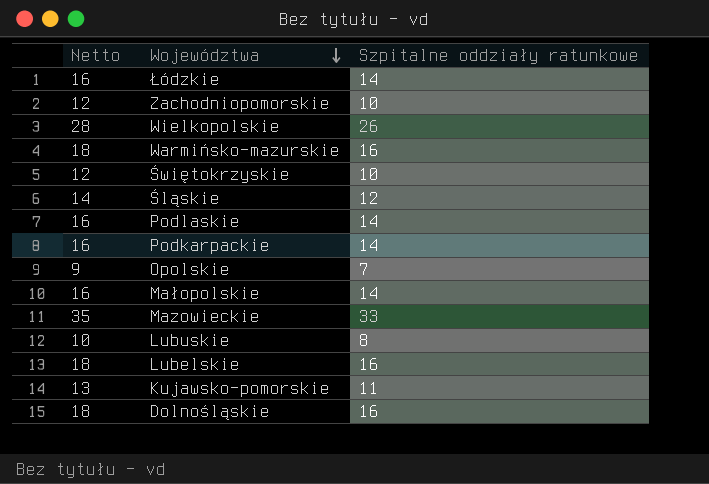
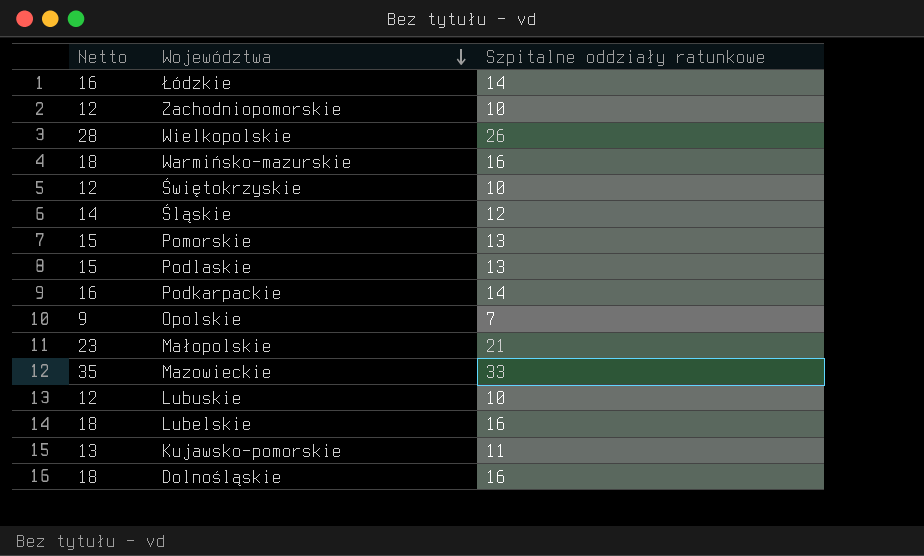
row Pomorskie: none -> 15 | 13
Podlaskie | Netto: 16 -> 15
Podlaskie | Szpitalne oddziały ratunkowe: 14 -> 13
Małopolskie | Netto: 16 -> 23
Małopolskie | Szpitalne oddziały ratunkowe: 14 -> 21
Lubuskie | Netto: 10 -> 12
Lubuskie | Szpitalne oddziały ratunkowe: 8 -> 10

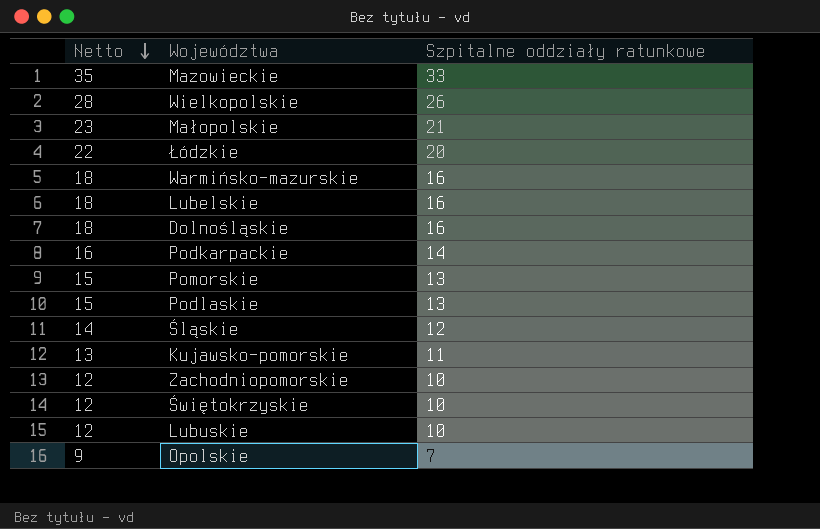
row order: Województwa descending -> Netto descending
Łódzkie | Netto: 16 -> 22
Łódzkie | Szpitalne oddziały ratunkowe: 14 -> 20

